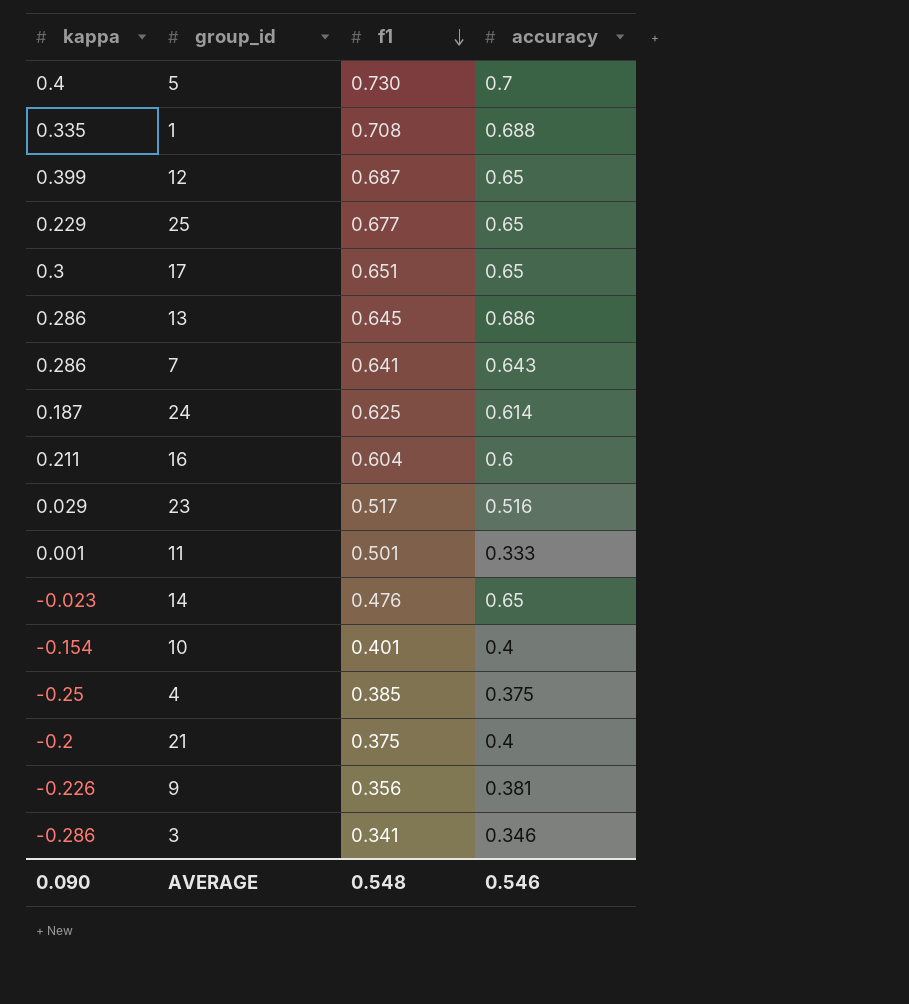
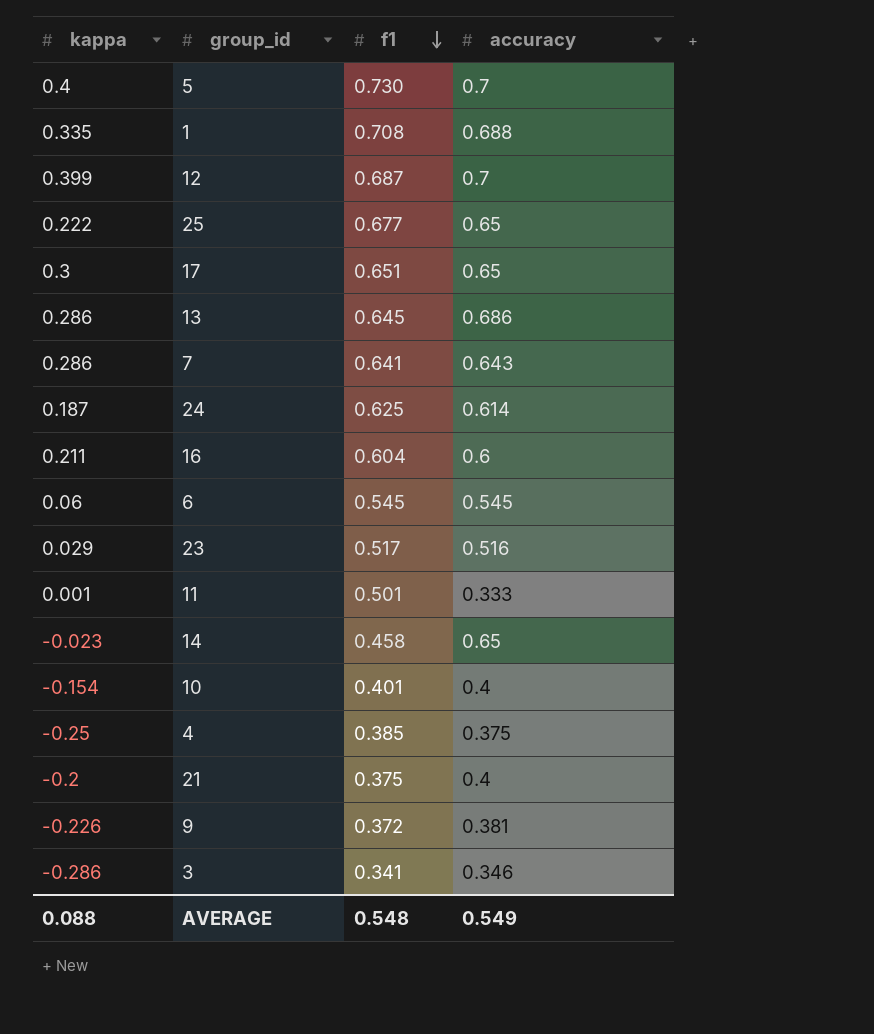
12 | accuracy: 0.65 -> 0.7
25 | kappa: 0.229 -> 0.222
row 6: none -> 0.06 | 0.545 | 0.545
14 | f1: 0.476 -> 0.458
9 | f1: 0.356 -> 0.372
AVERAGE | kappa: 0.090 -> 0.088
AVERAGE | accuracy: 0.546 -> 0.549

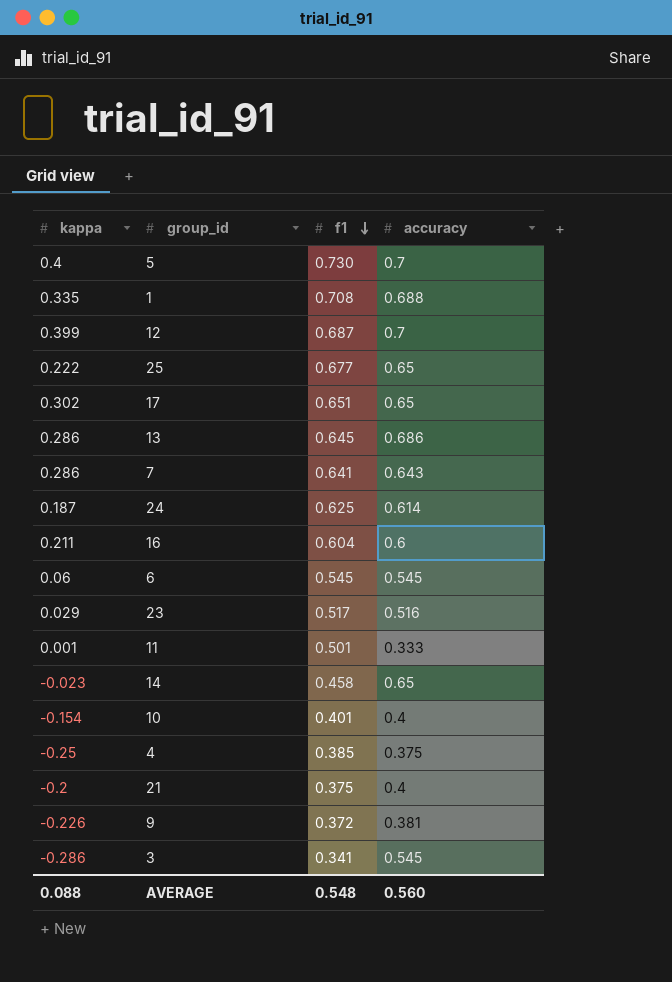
17 | kappa: 0.3 -> 0.302
3 | accuracy: 0.346 -> 0.545
AVERAGE | accuracy: 0.549 -> 0.560

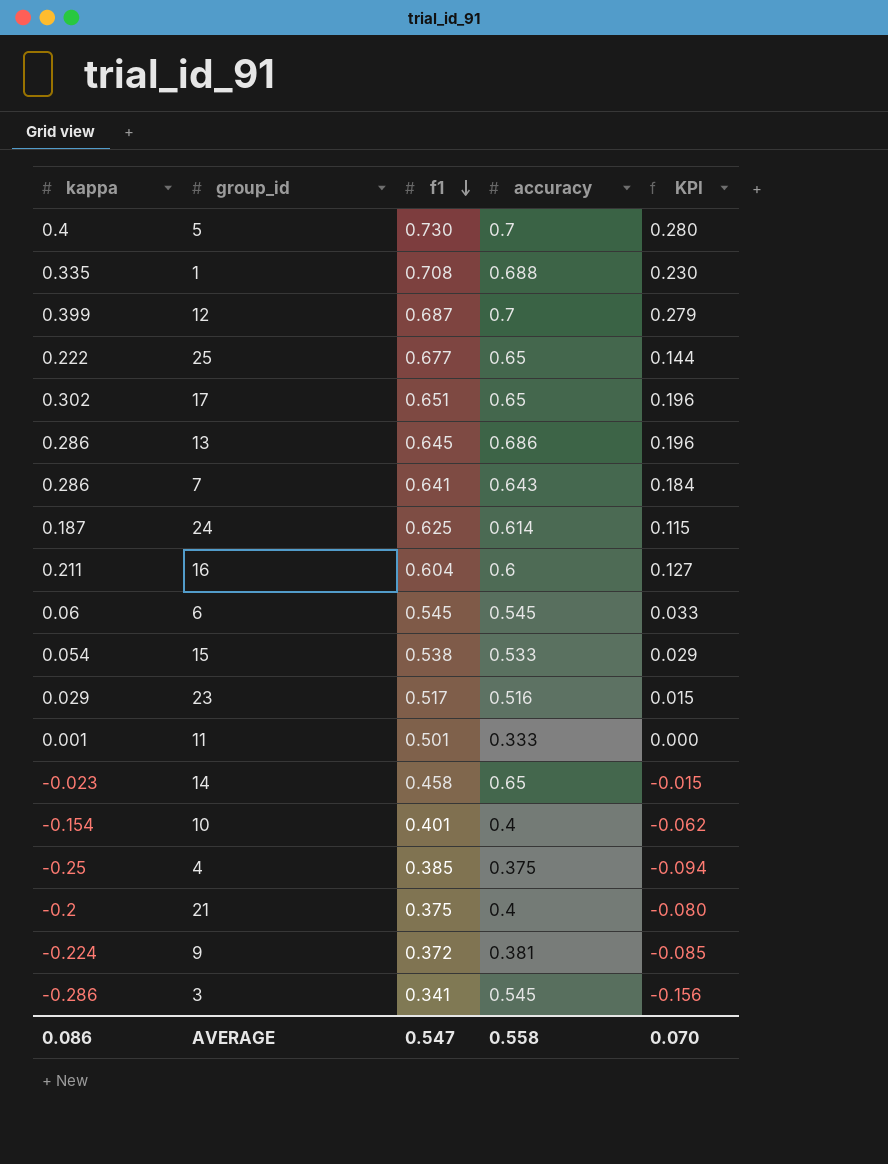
column KPI | formula: none -> [kappa] * [accuracy]
row 15: none -> 0.054 | 0.538 | 0.533 | 0.029
9 | kappa: -0.226 -> -0.224
AVERAGE | kappa: 0.088 -> 0.086
AVERAGE | f1: 0.548 -> 0.547
AVERAGE | accuracy: 0.560 -> 0.558

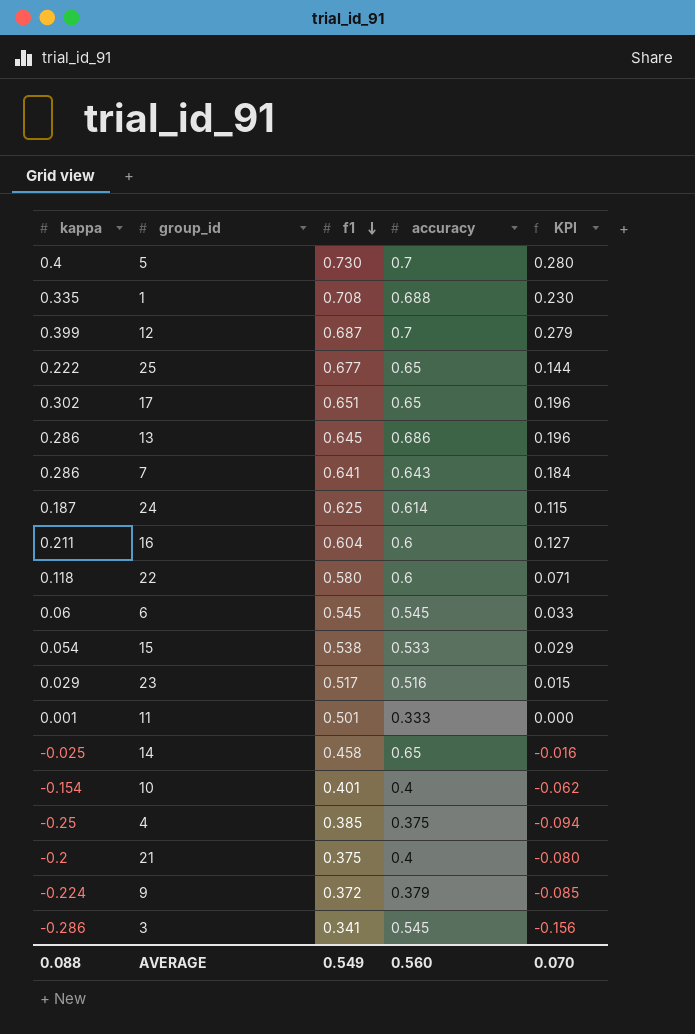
row 22: none -> 0.118 | 0.580 | 0.6 | 0.071
14 | kappa: -0.023 -> -0.025
14 | KPI: -0.015 -> -0.016
9 | accuracy: 0.381 -> 0.379
AVERAGE | kappa: 0.086 -> 0.088
AVERAGE | f1: 0.547 -> 0.549
AVERAGE | accuracy: 0.558 -> 0.560

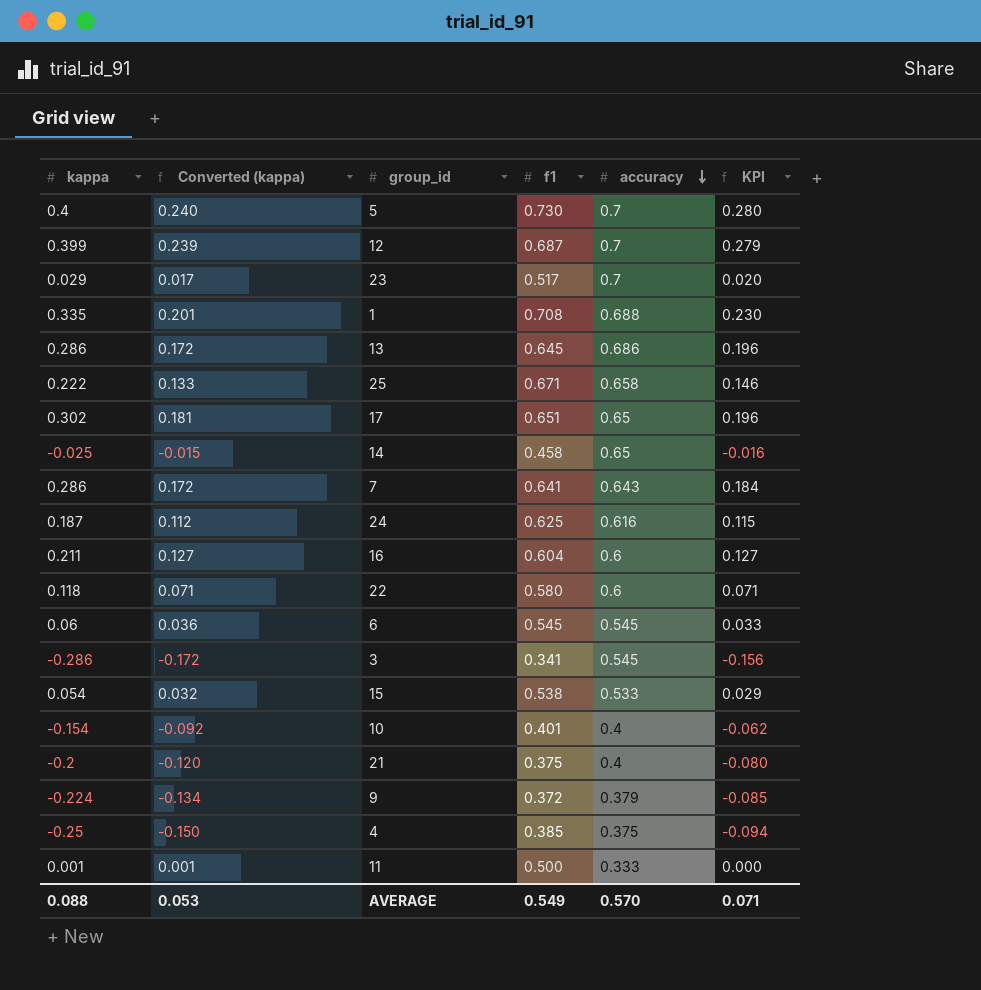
row order: f1 descending -> accuracy descending
column Converted (kappa) | formula: none -> [kappa] * 0.6
23 | accuracy: 0.516 -> 0.7
23 | KPI: 0.015 -> 0.020
25 | f1: 0.677 -> 0.671
25 | accuracy: 0.65 -> 0.658
25 | KPI: 0.144 -> 0.146
24 | accuracy: 0.614 -> 0.616
11 | f1: 0.501 -> 0.500
AVERAGE | accuracy: 0.560 -> 0.570
AVERAGE | KPI: 0.070 -> 0.071

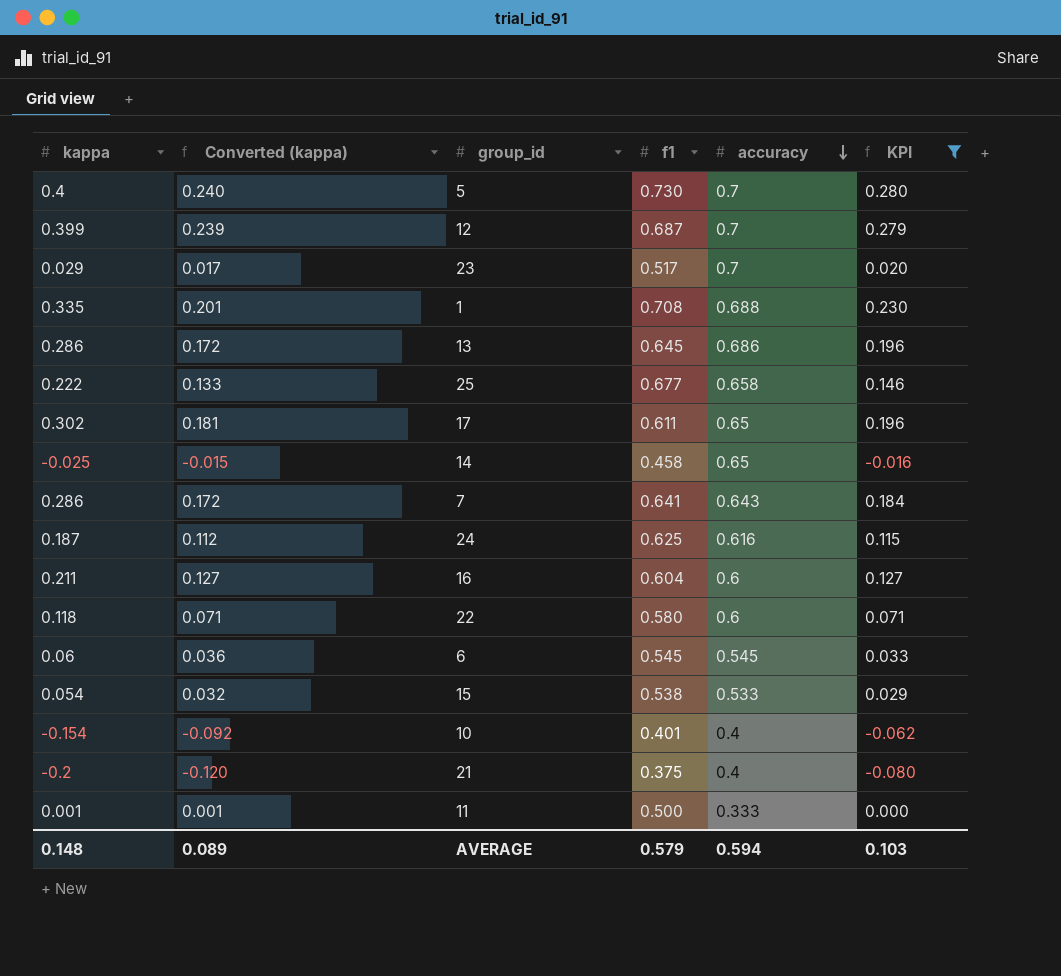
filter: none -> KPI >= -0.080
25 | f1: 0.671 -> 0.677
17 | f1: 0.651 -> 0.611
AVERAGE | kappa: 0.088 -> 0.148
AVERAGE | Converted (kappa): 0.053 -> 0.089
AVERAGE | f1: 0.549 -> 0.579
AVERAGE | accuracy: 0.570 -> 0.594
AVERAGE | KPI: 0.071 -> 0.103

